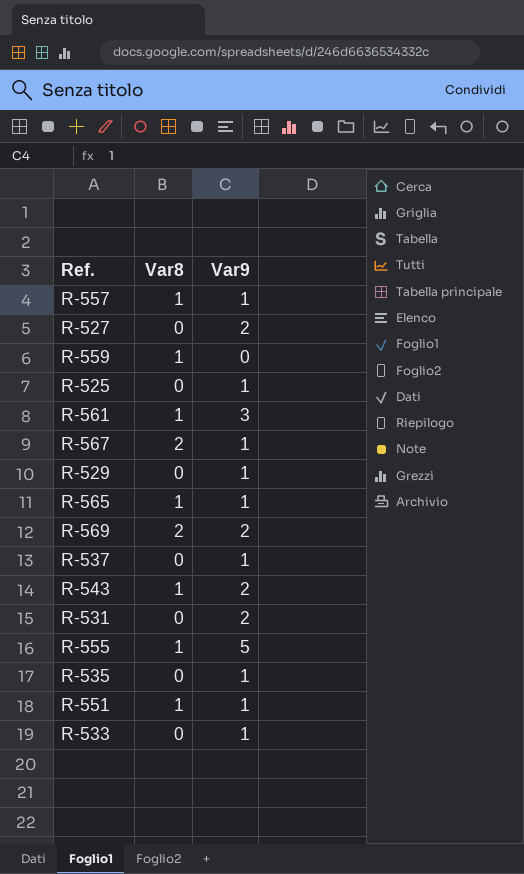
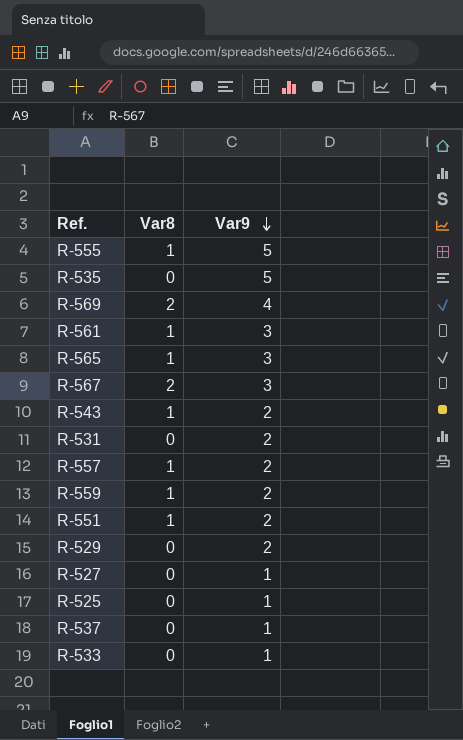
row order: none -> Var9 descending
R-535 | Var9: 1 -> 5
R-569 | Var9: 2 -> 4
R-565 | Var9: 1 -> 3
R-567 | Var9: 1 -> 3
R-557 | Var9: 1 -> 2
R-559 | Var9: 0 -> 2
R-551 | Var9: 1 -> 2
R-529 | Var9: 1 -> 2
R-527 | Var9: 2 -> 1

